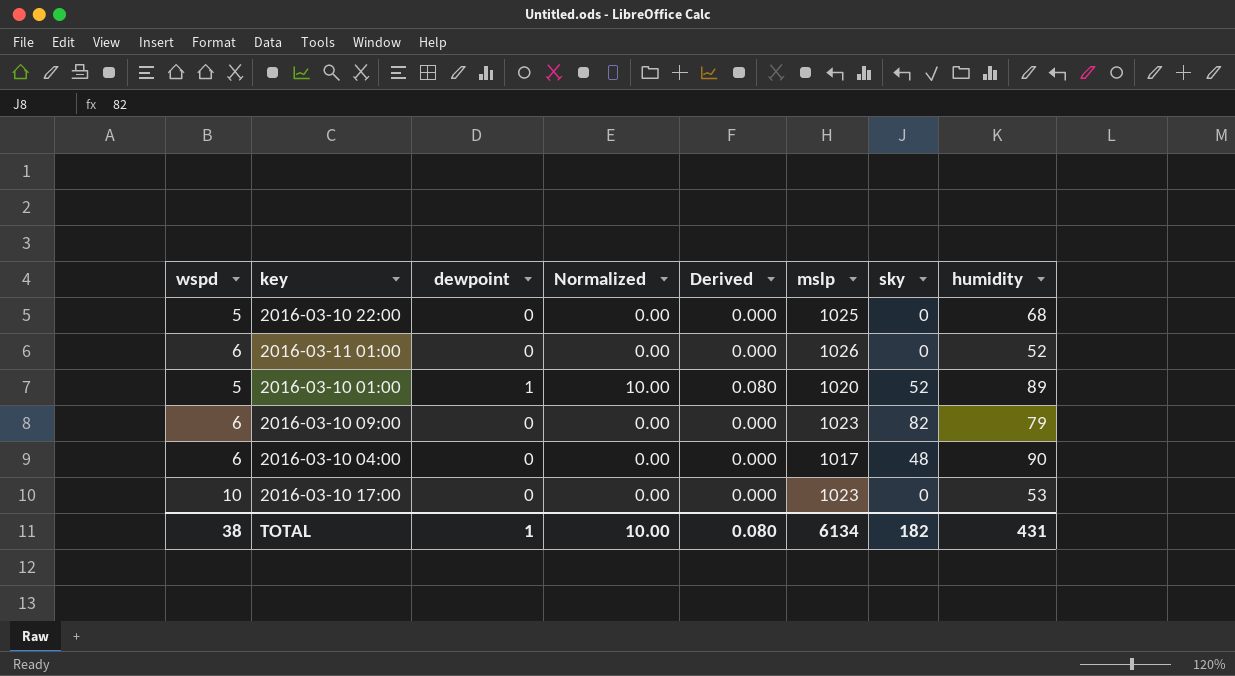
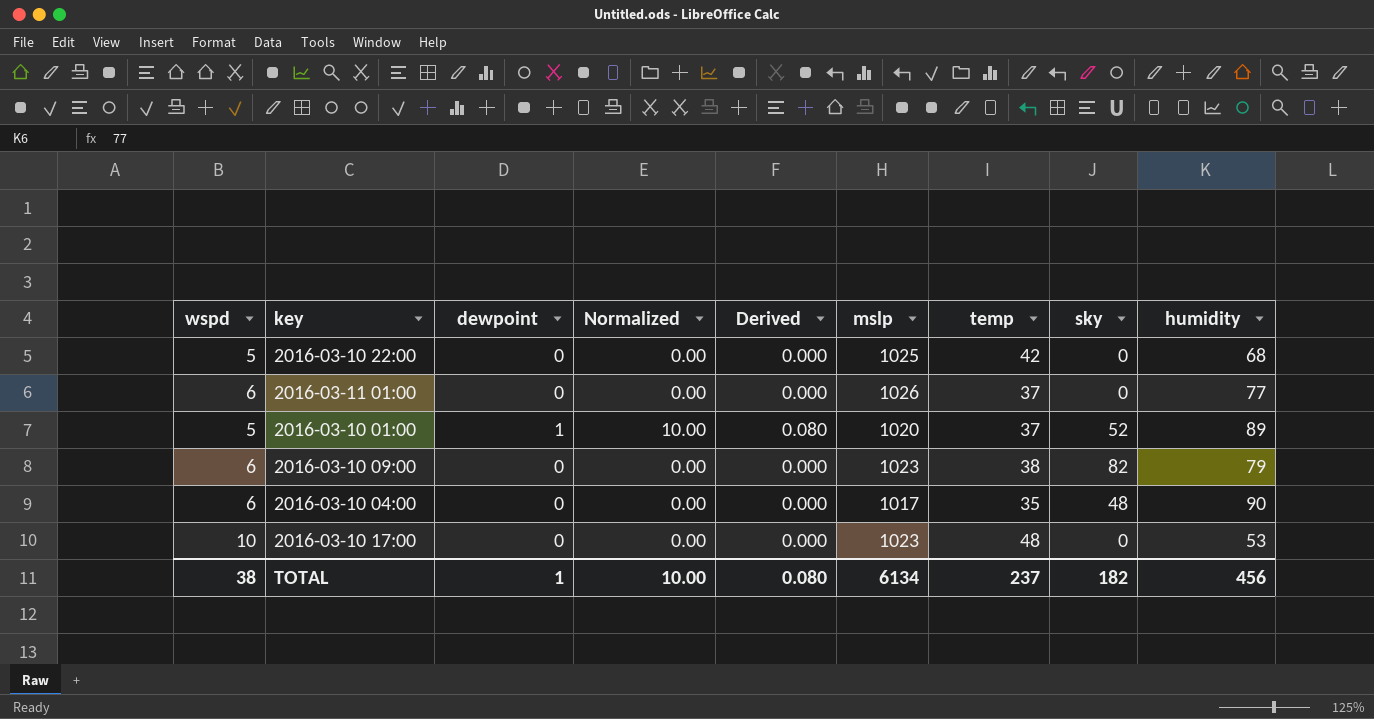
column temp | position: none -> 7
2016-03-11 01:00 | humidity: 52 -> 77
TOTAL | humidity: 431 -> 456

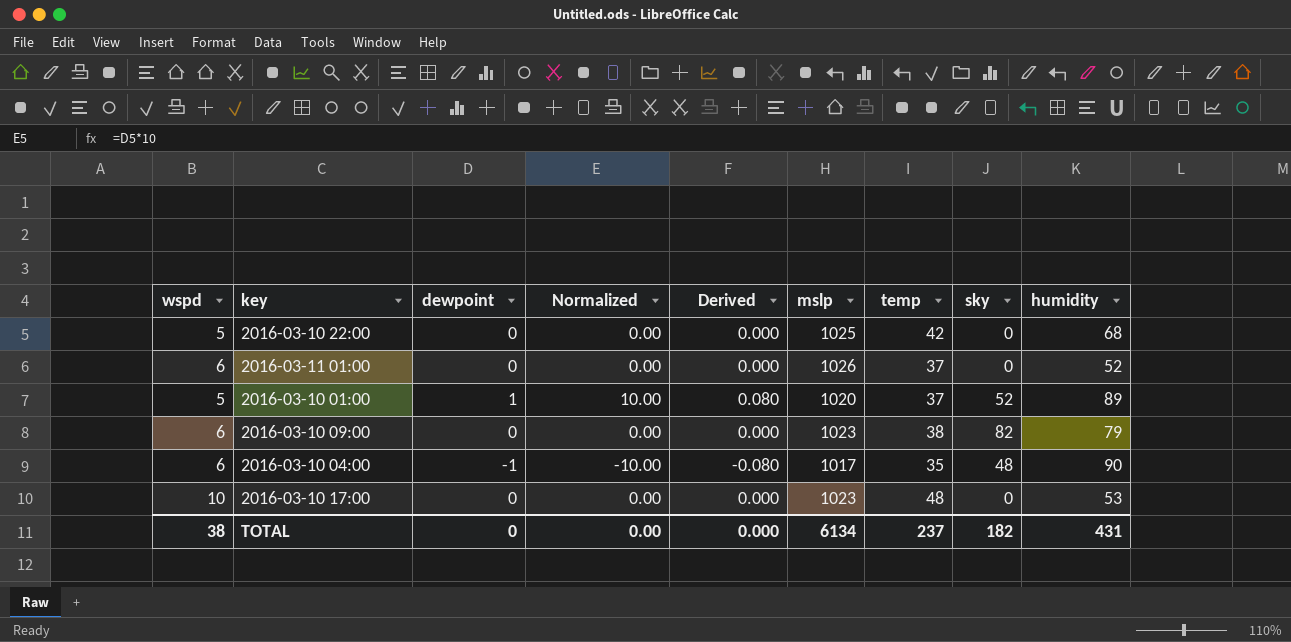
2016-03-11 01:00 | humidity: 77 -> 52
2016-03-10 04:00 | dewpoint: 0 -> -1
2016-03-10 04:00 | Normalized: 0.00 -> -10.00
2016-03-10 04:00 | Derived: 0.000 -> -0.080
TOTAL | dewpoint: 1 -> 0
TOTAL | Normalized: 10.00 -> 0.00
TOTAL | Derived: 0.080 -> 0.000
TOTAL | humidity: 456 -> 431

